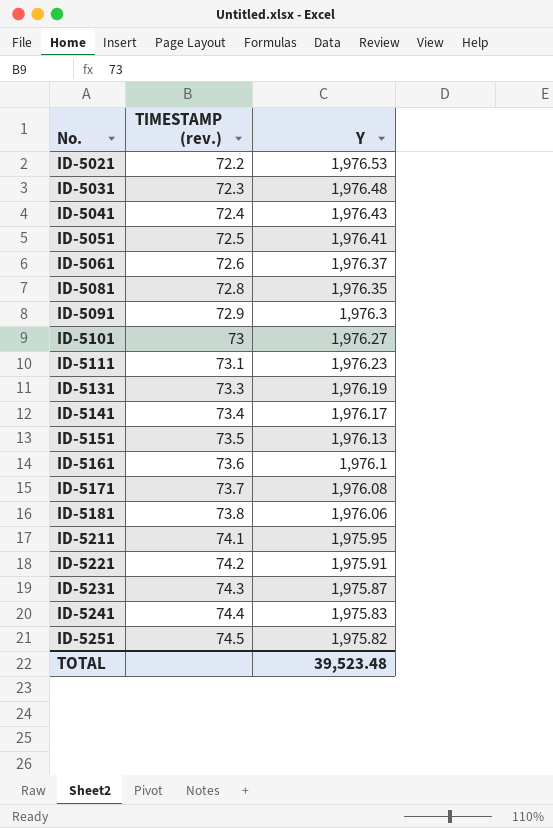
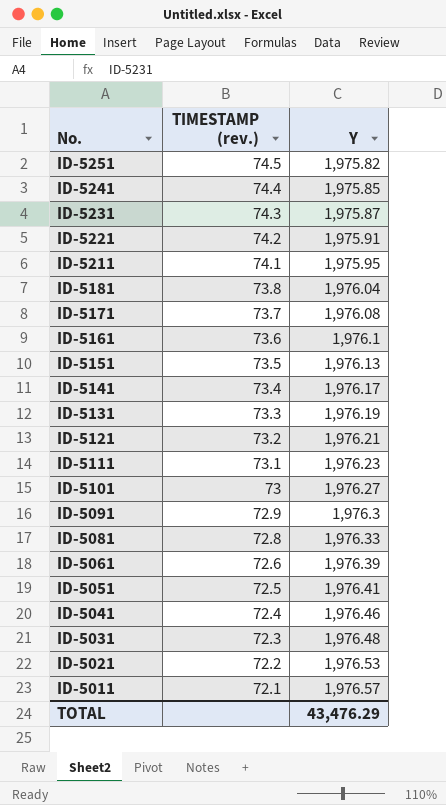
row order: No. ascending -> No. descending
ID-5241 | Y: 1,975.83 -> 1,975.85
ID-5181 | Y: 1,976.06 -> 1,976.04
row ID-5121: none -> 73.2 | 1,976.21
ID-5081 | Y: 1,976.35 -> 1,976.33
ID-5061 | Y: 1,976.37 -> 1,976.39
ID-5041 | Y: 1,976.43 -> 1,976.46
row ID-5011: none -> 72.1 | 1,976.57
TOTAL | Y: 39,523.48 -> 43,476.29

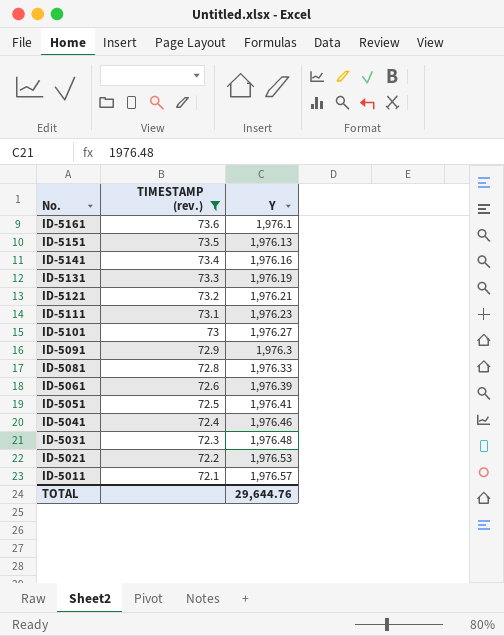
filter: none -> TIMESTAMP (rev.) <= 73.6
ID-5141 | Y: 1,976.17 -> 1,976.16
TOTAL | Y: 43,476.29 -> 29,644.76

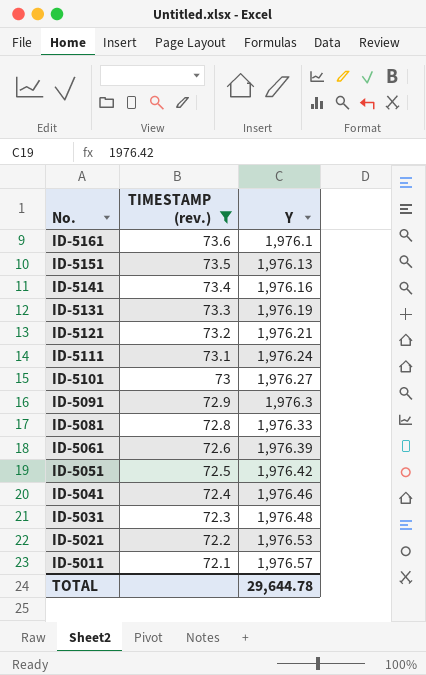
ID-5111 | Y: 1,976.23 -> 1,976.24
ID-5051 | Y: 1,976.41 -> 1,976.42
TOTAL | Y: 29,644.76 -> 29,644.78

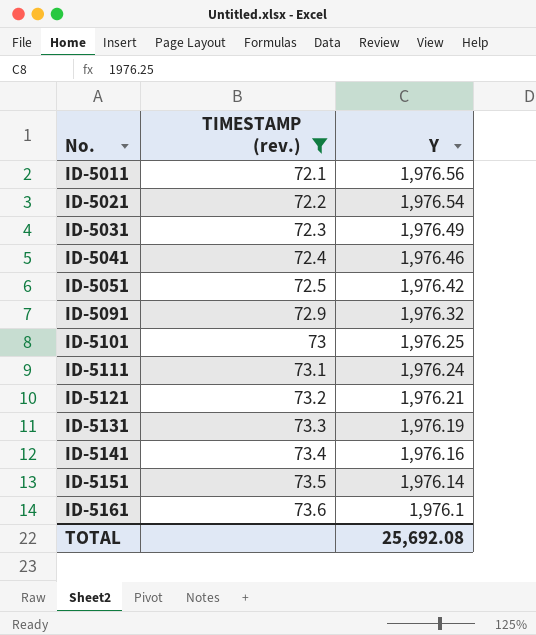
row order: No. descending -> No. ascending
row ID-5081: 72.8 | 1,976.33 -> none
row ID-5061: 72.6 | 1,976.39 -> none
ID-5011 | Y: 1,976.57 -> 1,976.56
ID-5021 | Y: 1,976.53 -> 1,976.54
ID-5031 | Y: 1,976.48 -> 1,976.49
ID-5091 | Y: 1,976.3 -> 1,976.32
ID-5101 | Y: 1,976.27 -> 1,976.25
ID-5151 | Y: 1,976.13 -> 1,976.14
TOTAL | Y: 29,644.78 -> 25,692.08

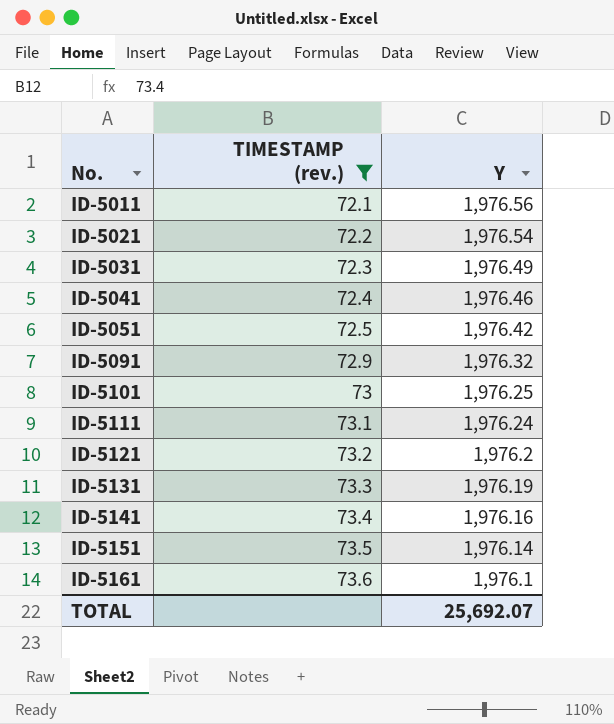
ID-5121 | Y: 1,976.21 -> 1,976.2
TOTAL | Y: 25,692.08 -> 25,692.07

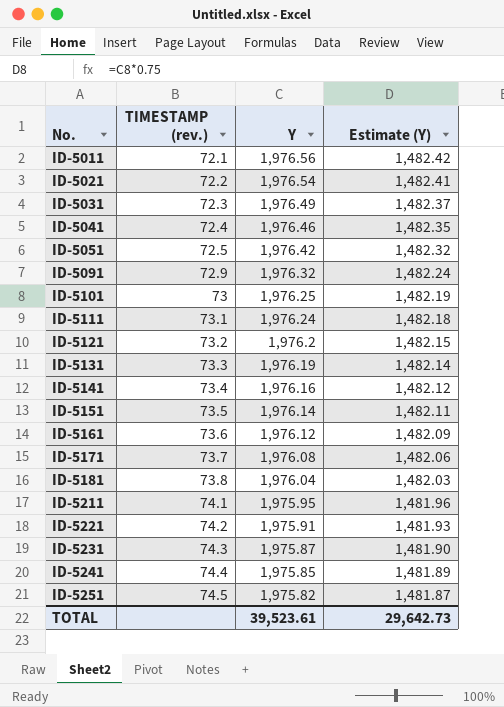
filter: TIMESTAMP (rev.) <= 73.6 -> none
column Estimate (Y) | formula: none -> [Y] * 0.75
ID-5161 | Y: 1,976.1 -> 1,976.12
TOTAL | Y: 25,692.07 -> 39,523.61

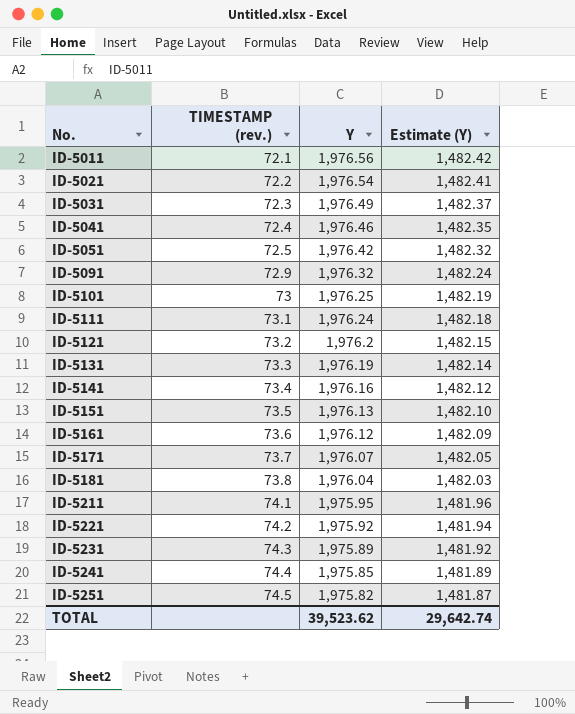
ID-5151 | Y: 1,976.14 -> 1,976.13
ID-5151 | Estimate (Y): 1,482.11 -> 1,482.10
ID-5171 | Y: 1,976.08 -> 1,976.07
ID-5171 | Estimate (Y): 1,482.06 -> 1,482.05
ID-5221 | Y: 1,975.91 -> 1,975.92
ID-5221 | Estimate (Y): 1,481.93 -> 1,481.94
ID-5231 | Y: 1,975.87 -> 1,975.89
ID-5231 | Estimate (Y): 1,481.90 -> 1,481.92
TOTAL | Y: 39,523.61 -> 39,523.62
TOTAL | Estimate (Y): 29,642.73 -> 29,642.74

